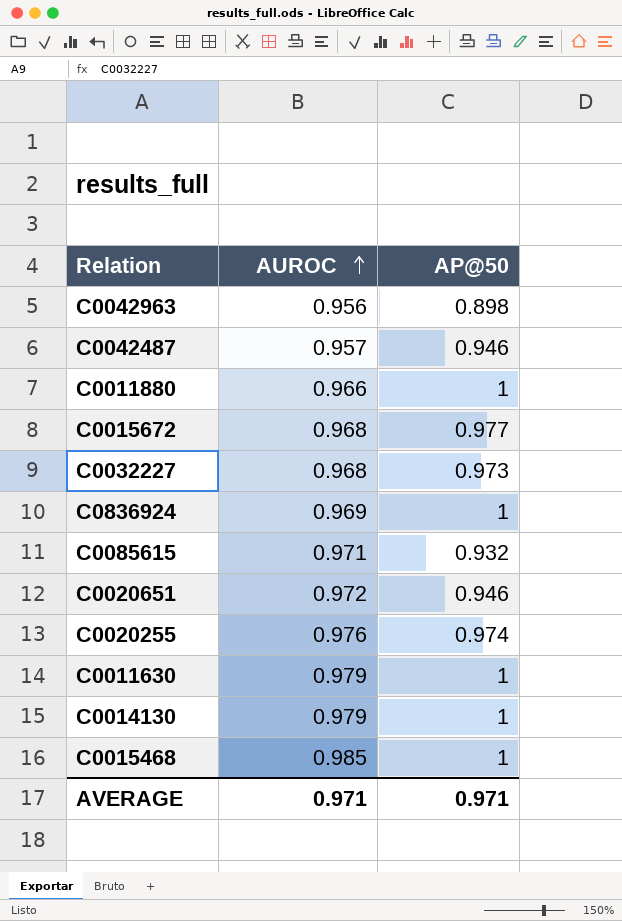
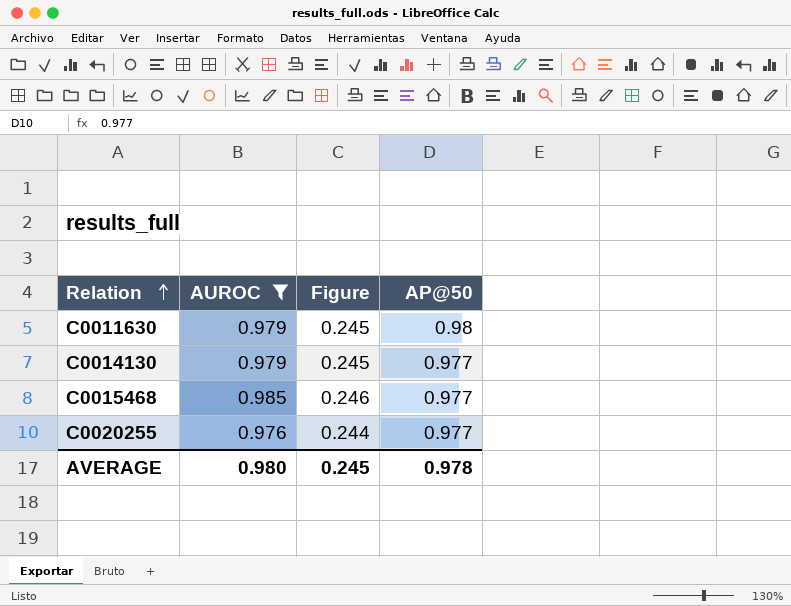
filter: none -> AUROC >= 0.976
row order: AUROC ascending -> Relation ascending
column Figure | formula: none -> [AUROC] * 0.25
C0011630 | AP@50: 1 -> 0.98
C0014130 | AP@50: 1 -> 0.977
C0015468 | AP@50: 1 -> 0.977
C0020255 | AP@50: 0.974 -> 0.977
AVERAGE | AUROC: 0.971 -> 0.980
AVERAGE | AP@50: 0.971 -> 0.978

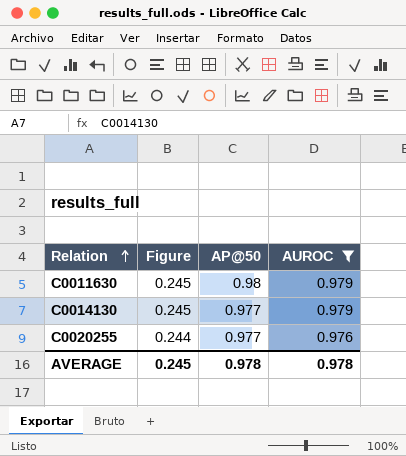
column AUROC | position: 2 -> 4
row C0015468: 0.985 | 0.246 | 0.977 -> none
AVERAGE | AUROC: 0.980 -> 0.978

